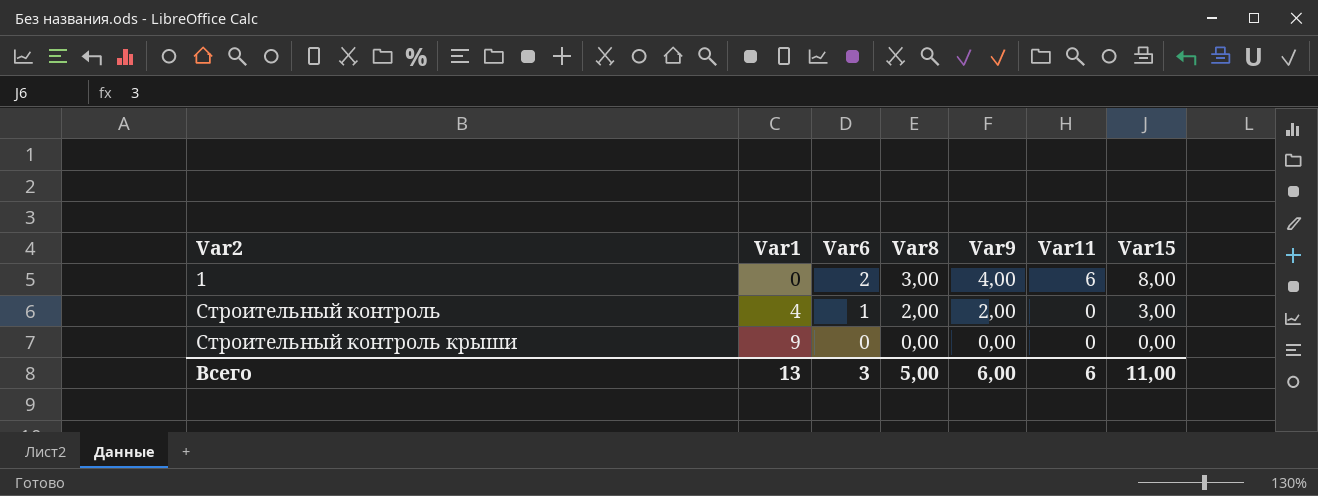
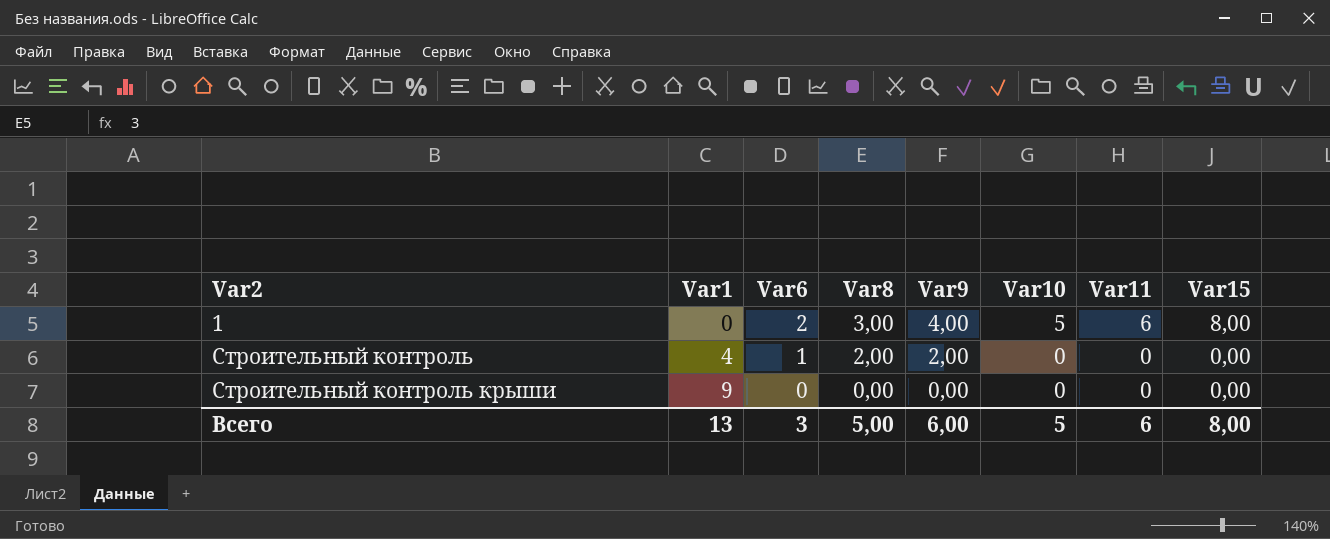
column Var10 | position: none -> 6
Строительный контроль | Var15: 3,00 -> 0,00
Всего | Var15: 11,00 -> 8,00

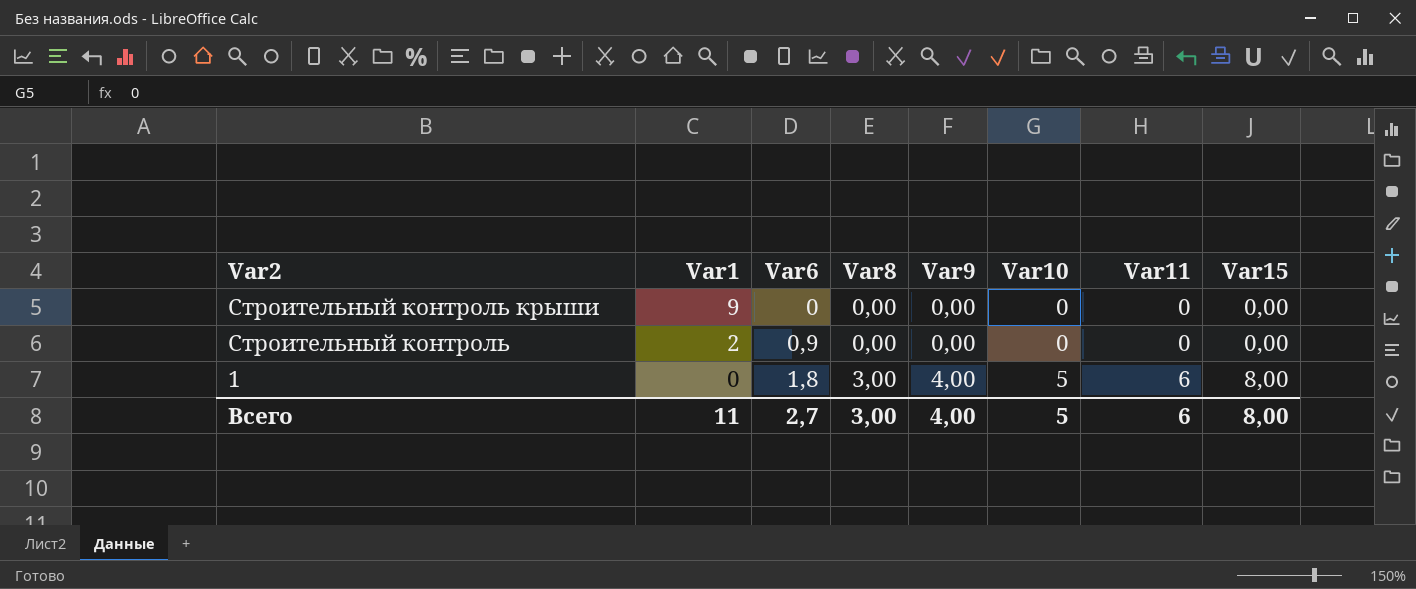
row order: Var2 ascending -> Var2 descending
Строительный контроль | Var1: 4 -> 2
Строительный контроль | Var6: 1 -> 0,9
Строительный контроль | Var8: 2,00 -> 0,00
Строительный контроль | Var9: 2,00 -> 0,00
1 | Var6: 2 -> 1,8
Всего | Var1: 13 -> 11
Всего | Var6: 3 -> 2,7
Всего | Var8: 5,00 -> 3,00
Всего | Var9: 6,00 -> 4,00

